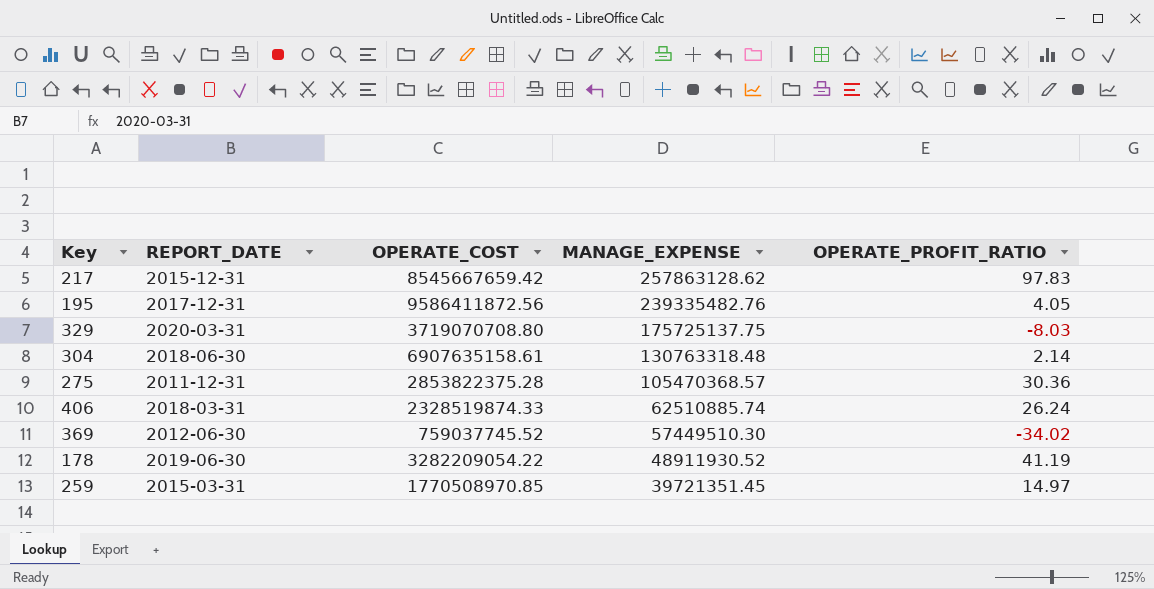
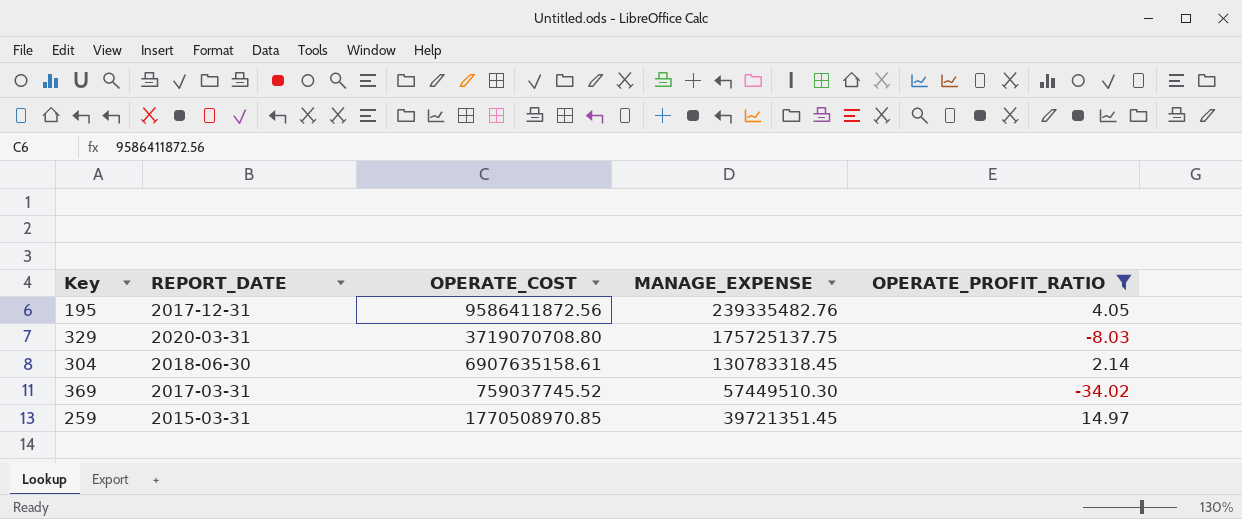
filter: none -> OPERATE_PROFIT_RATIO <= 14.97
304 | MANAGE_EXPENSE: 130763318.48 -> 130783318.45
369 | REPORT_DATE: 2012-06-30 -> 2017-03-31

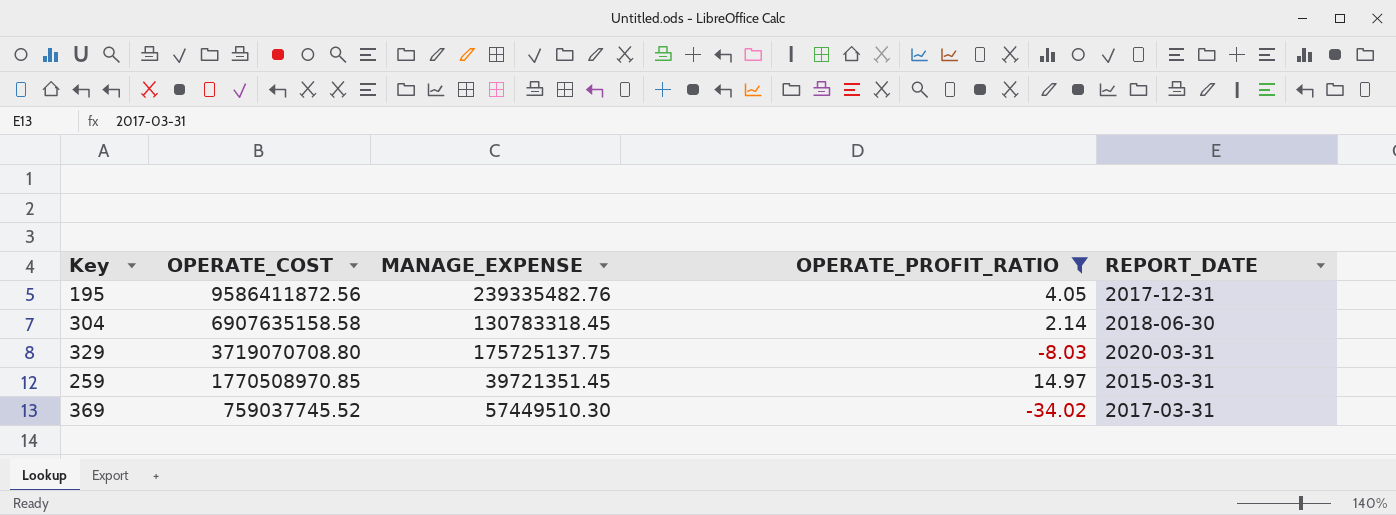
row order: MANAGE_EXPENSE descending -> OPERATE_COST descending
column REPORT_DATE | position: 2 -> 5
304 | OPERATE_COST: 6907635158.61 -> 6907635158.58

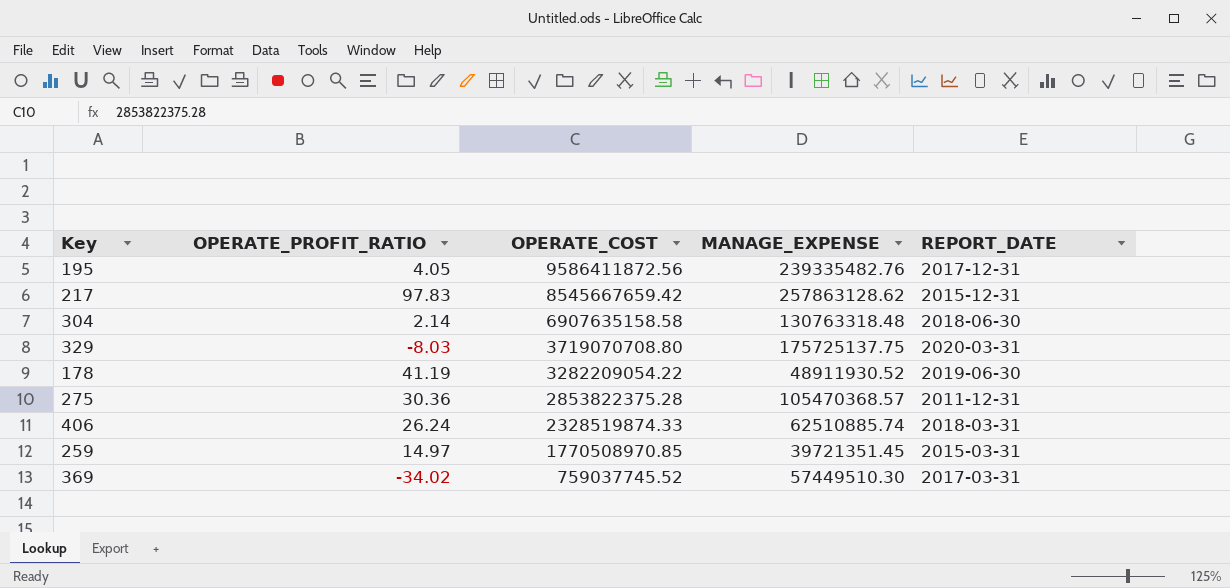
filter: OPERATE_PROFIT_RATIO <= 14.97 -> none
column OPERATE_PROFIT_RATIO | position: 4 -> 2
304 | MANAGE_EXPENSE: 130783318.45 -> 130763318.48

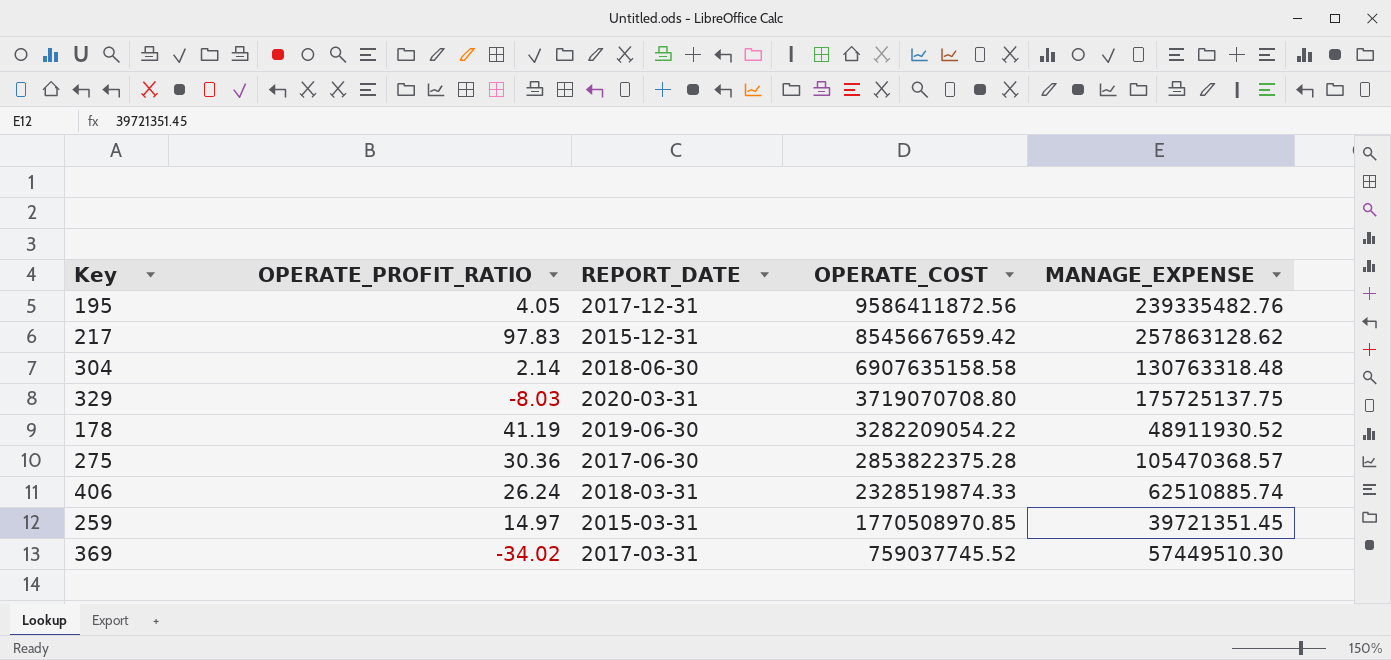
column REPORT_DATE | position: 5 -> 3
275 | REPORT_DATE: 2011-12-31 -> 2017-06-30

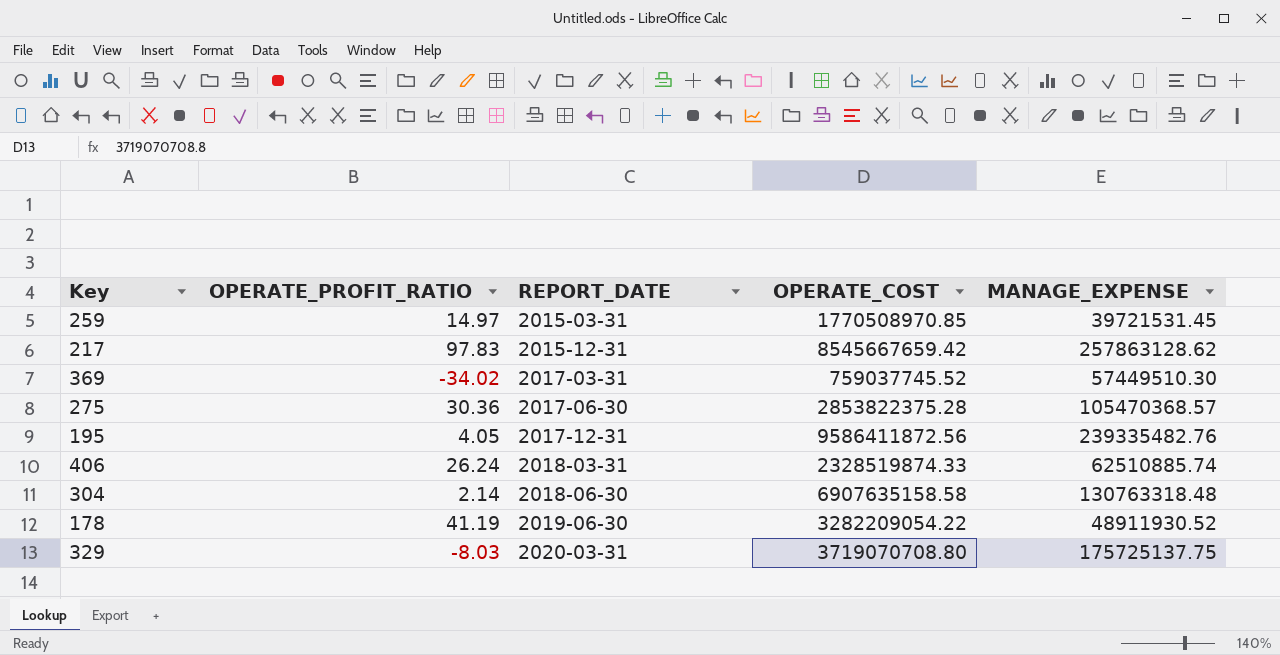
row order: OPERATE_COST descending -> REPORT_DATE ascending
259 | MANAGE_EXPENSE: 39721351.45 -> 39721531.45

